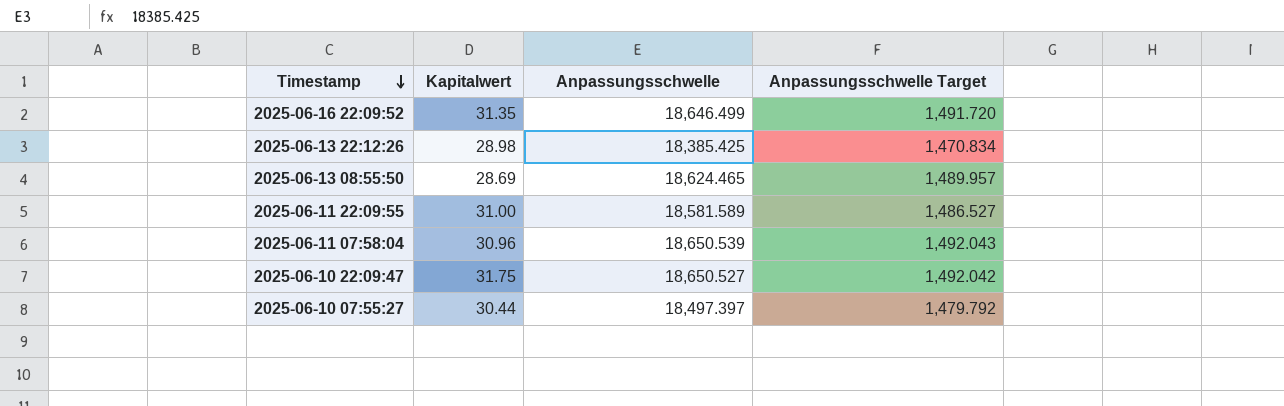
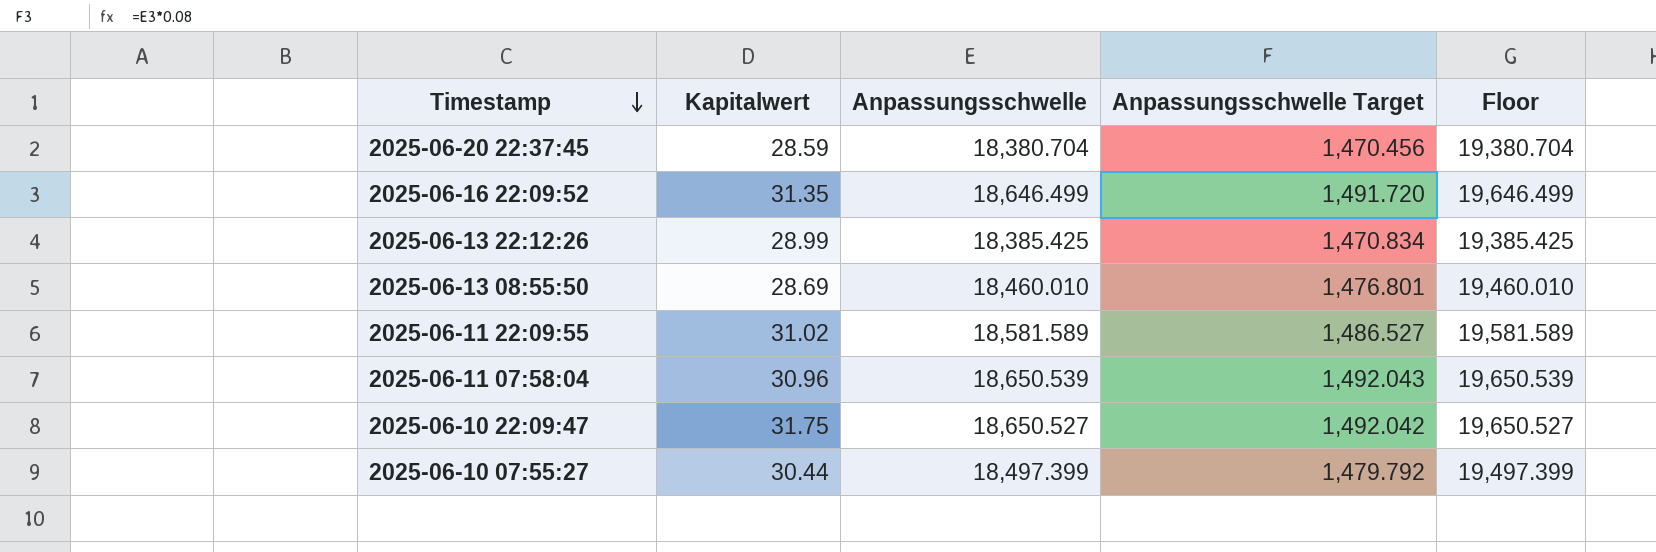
column Floor | formula: none -> [Anpassungsschwelle] + 1000
row 2025-06-20 22:37:45: none -> 28.59 | 18,380.704 | 1,470.456 | 19,380.704
2025-06-13 22:12:26 | Kapitalwert: 28.98 -> 28.99
2025-06-13 08:55:50 | Anpassungsschwelle: 18,624.465 -> 18,460.010
2025-06-13 08:55:50 | Anpassungsschwelle Target: 1,489.957 -> 1,476.801
2025-06-11 22:09:55 | Kapitalwert: 31.00 -> 31.02
2025-06-10 07:55:27 | Anpassungsschwelle: 18,497.397 -> 18,497.399

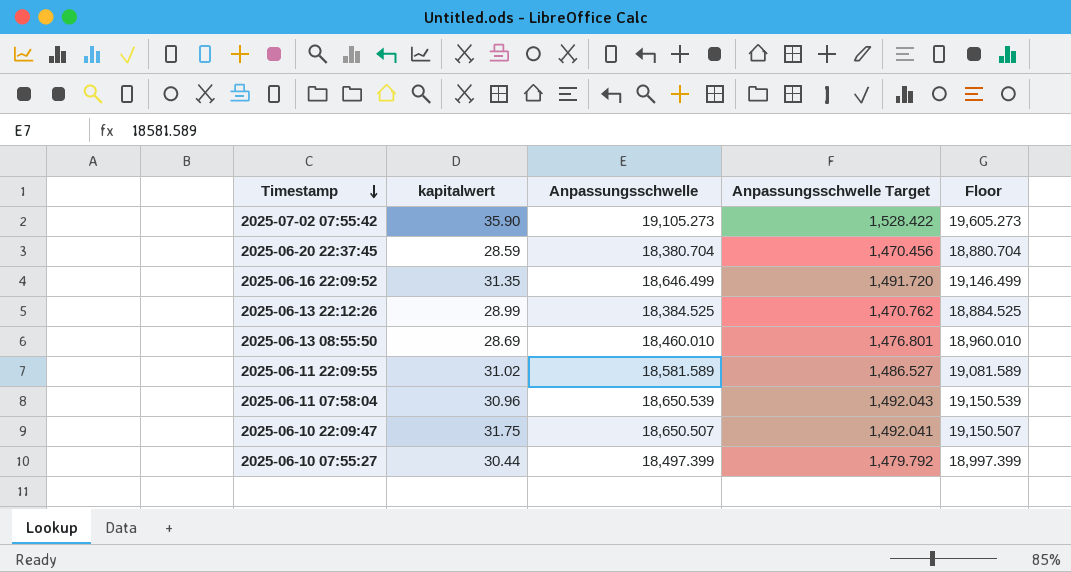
column name: Kapitalwert -> kapitalwert
column Floor | formula: [Anpassungsschwelle] + 1000 -> [Anpassungsschwelle] + 500
row 2025-07-02 07:55:42: none -> 35.90 | 19,105.273 | 1,528.422 | 19,605.273
2025-06-13 22:12:26 | Anpassungsschwelle: 18,385.425 -> 18,384.525
2025-06-13 22:12:26 | Anpassungsschwelle Target: 1,470.834 -> 1,470.762
2025-06-10 22:09:47 | Anpassungsschwelle: 18,650.527 -> 18,650.507
2025-06-10 22:09:47 | Anpassungsschwelle Target: 1,492.042 -> 1,492.041

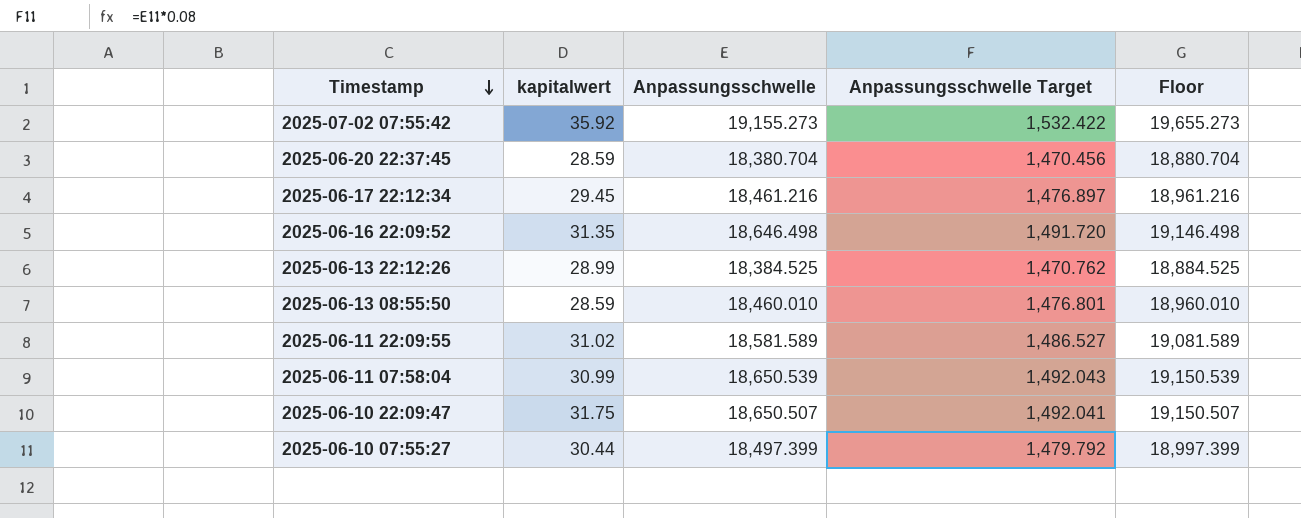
2025-07-02 07:55:42 | kapitalwert: 35.90 -> 35.92
2025-07-02 07:55:42 | Anpassungsschwelle: 19,105.273 -> 19,155.273
2025-07-02 07:55:42 | Anpassungsschwelle Target: 1,528.422 -> 1,532.422
2025-07-02 07:55:42 | Floor: 19,605.273 -> 19,655.273
row 2025-06-17 22:12:34: none -> 29.45 | 18,461.216 | 1,476.897 | 18,961.216
2025-06-16 22:09:52 | Anpassungsschwelle: 18,646.499 -> 18,646.498
2025-06-16 22:09:52 | Floor: 19,146.499 -> 19,146.498
2025-06-13 08:55:50 | kapitalwert: 28.69 -> 28.59
2025-06-11 07:58:04 | kapitalwert: 30.96 -> 30.99

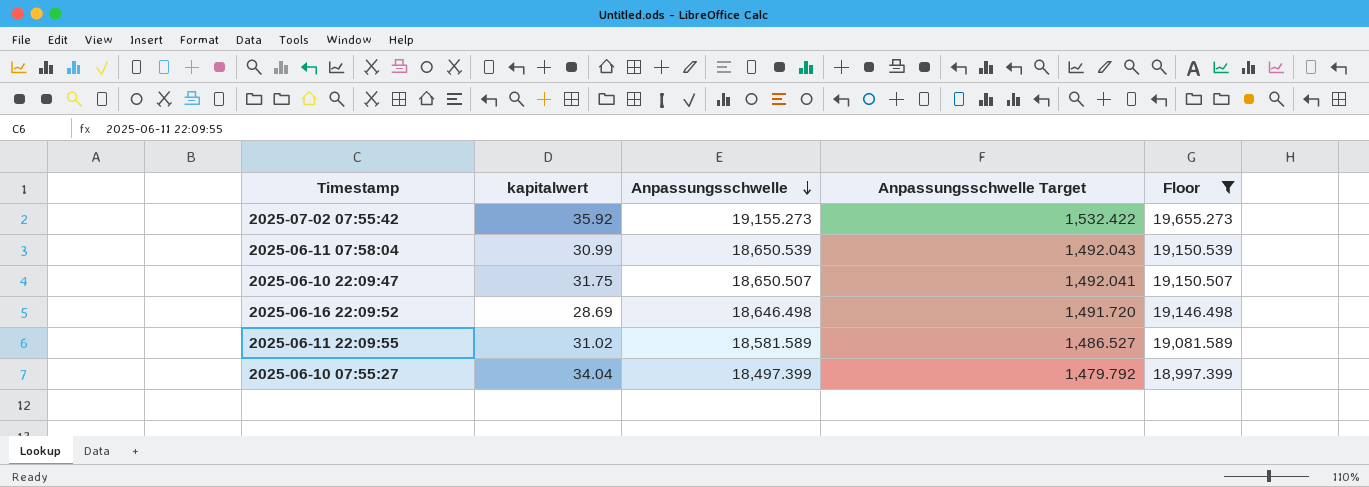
filter: none -> Floor >= 18,997.399
row order: Timestamp descending -> Anpassungsschwelle descending
2025-06-16 22:09:52 | kapitalwert: 31.35 -> 28.69
2025-06-10 07:55:27 | kapitalwert: 30.44 -> 34.04

